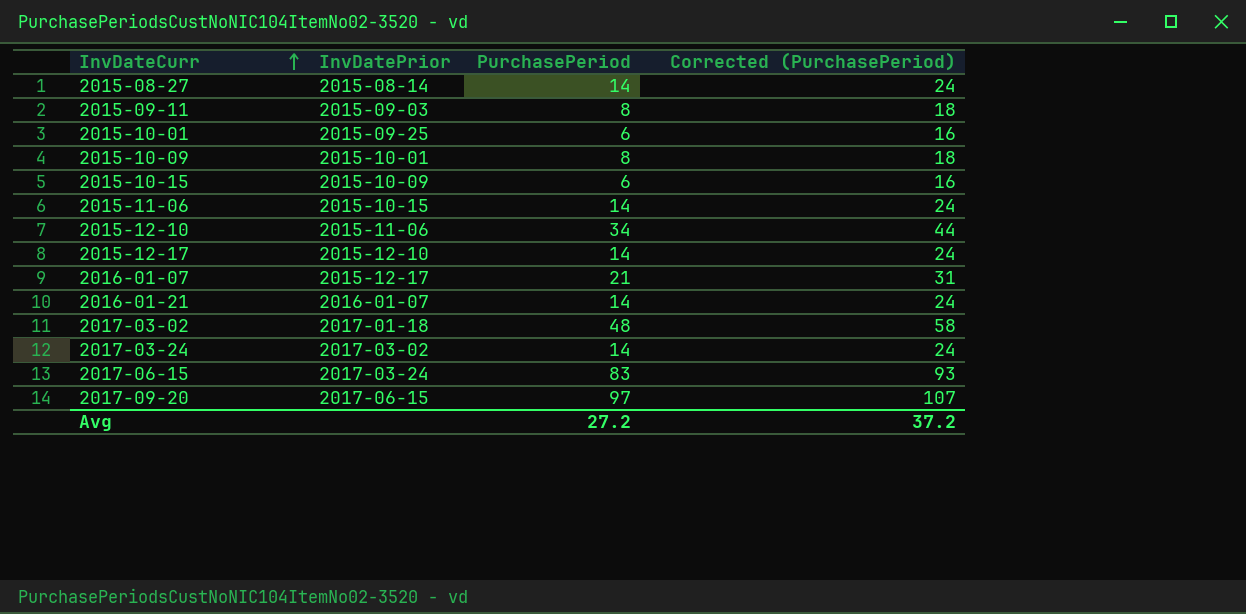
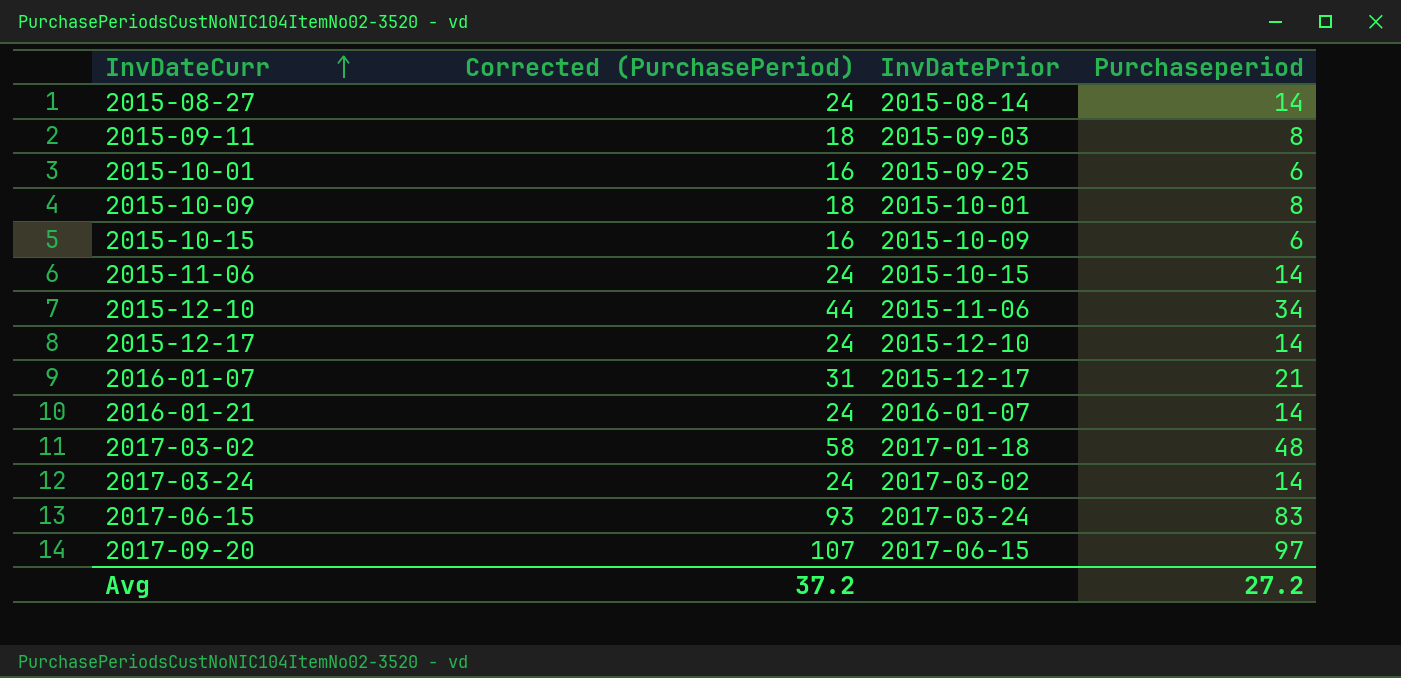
column Corrected (PurchasePeriod) | position: 4 -> 2
column name: PurchasePeriod -> Purchaseperiod

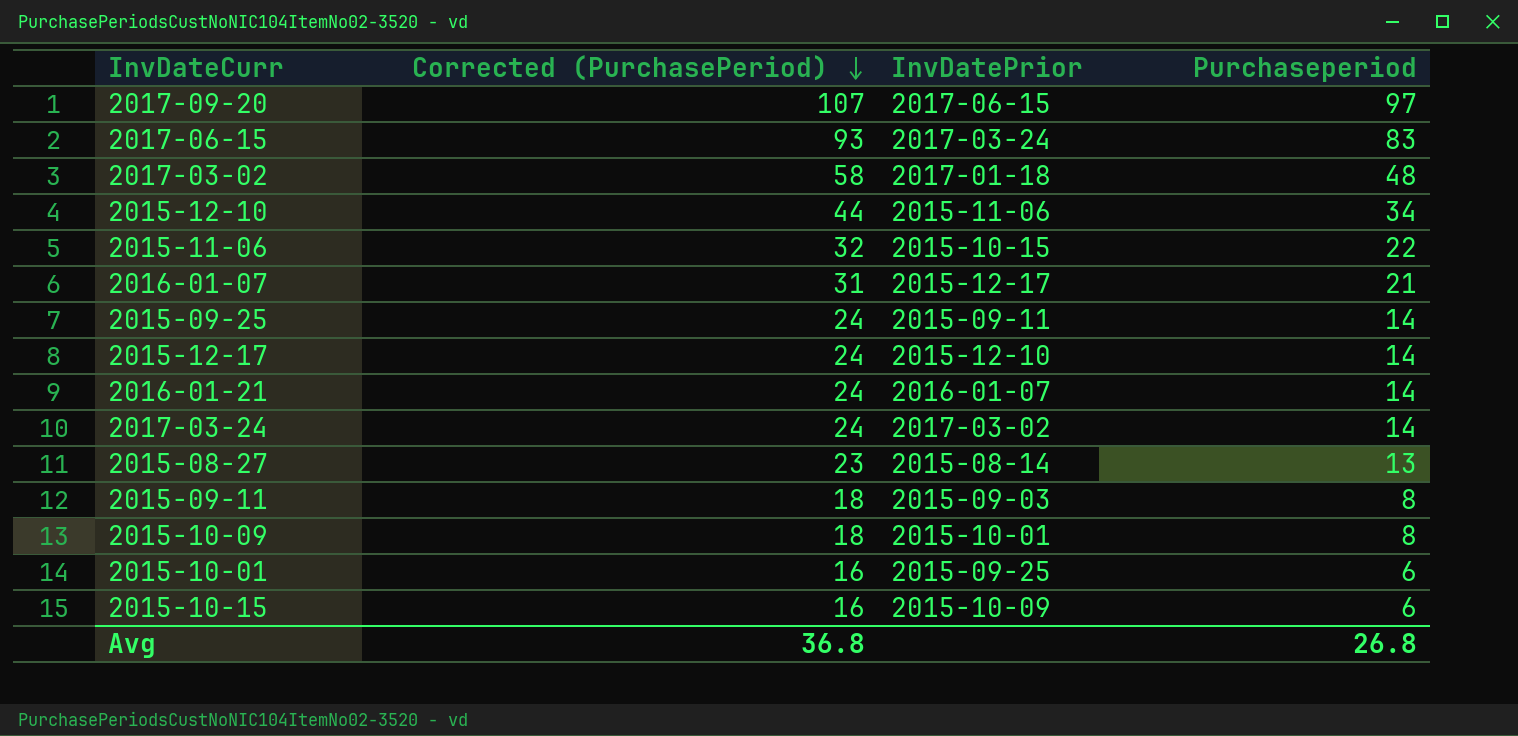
row order: InvDateCurr ascending -> Corrected (PurchasePeriod) descending
2015-11-06 | Corrected (PurchasePeriod): 24 -> 32
2015-11-06 | Purchaseperiod: 14 -> 22
row 2015-09-25: none -> 24 | 2015-09-11 | 14
2015-08-27 | Corrected (PurchasePeriod): 24 -> 23
2015-08-27 | Purchaseperiod: 14 -> 13
Avg | Corrected (PurchasePeriod): 37.2 -> 36.8
Avg | Purchaseperiod: 27.2 -> 26.8

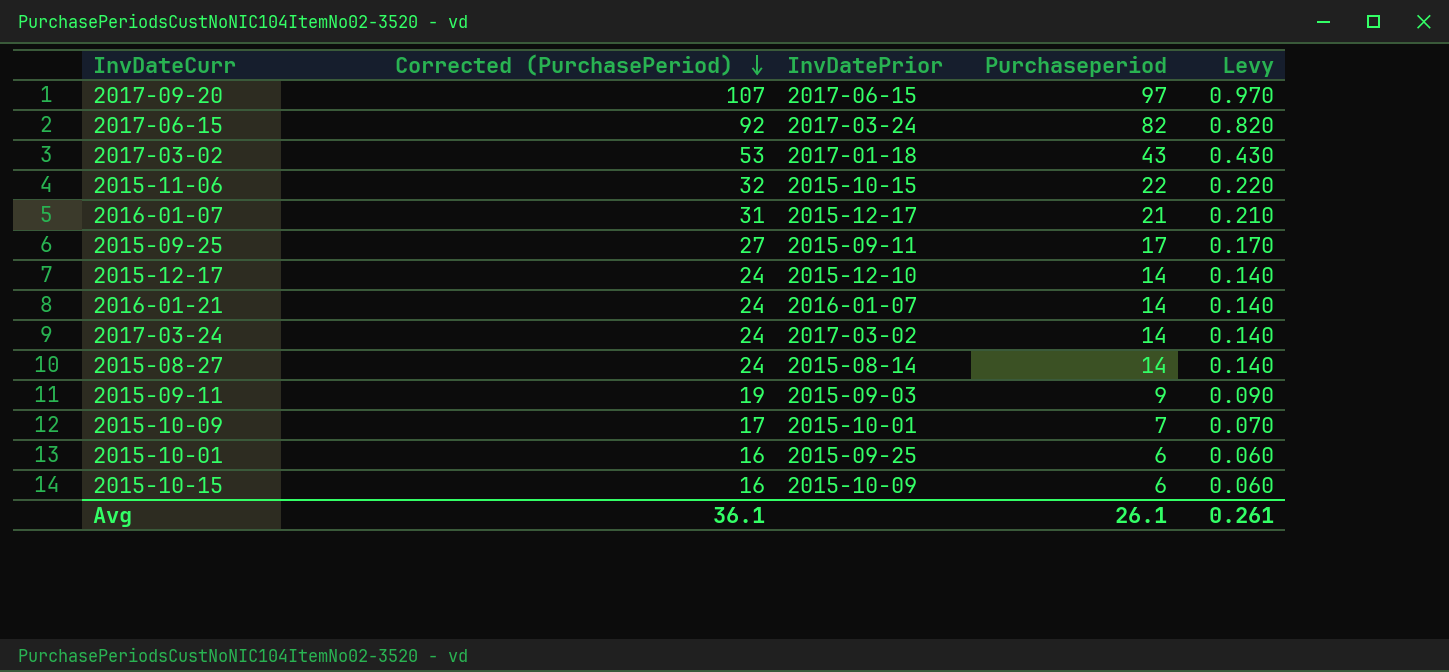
column Levy | formula: none -> [Purchaseperiod] * 0.01
row 2015-12-10: 44 | 2015-11-06 | 34 -> none
2017-06-15 | Corrected (PurchasePeriod): 93 -> 92
2017-06-15 | Purchaseperiod: 83 -> 82
2017-03-02 | Corrected (PurchasePeriod): 58 -> 53
2017-03-02 | Purchaseperiod: 48 -> 43
2015-09-25 | Corrected (PurchasePeriod): 24 -> 27
2015-09-25 | Purchaseperiod: 14 -> 17
2015-08-27 | Corrected (PurchasePeriod): 23 -> 24
2015-08-27 | Purchaseperiod: 13 -> 14
2015-09-11 | Corrected (PurchasePeriod): 18 -> 19
2015-09-11 | Purchaseperiod: 8 -> 9
2015-10-09 | Corrected (PurchasePeriod): 18 -> 17
2015-10-09 | Purchaseperiod: 8 -> 7
Avg | Corrected (PurchasePeriod): 36.8 -> 36.1
Avg | Purchaseperiod: 26.8 -> 26.1

